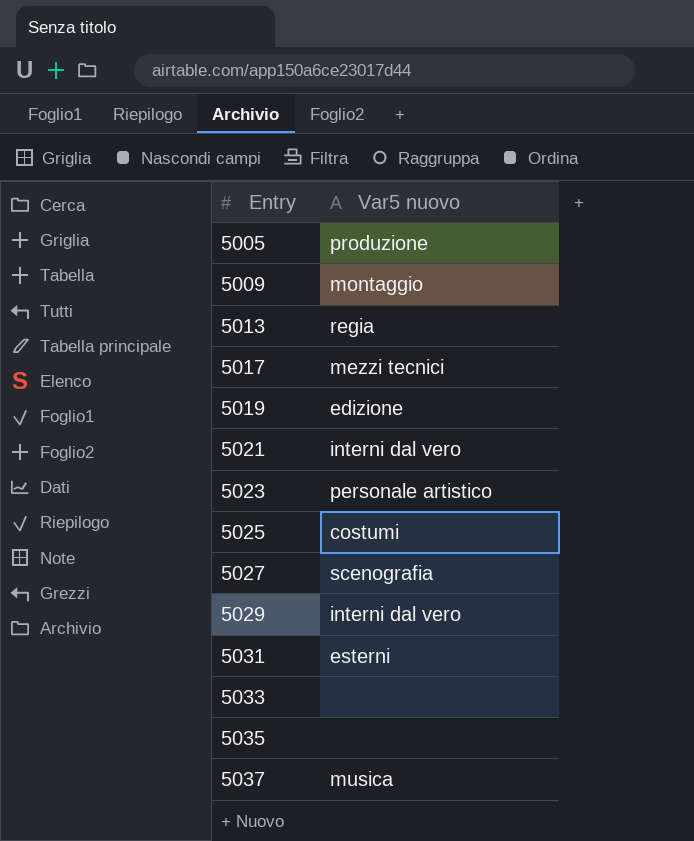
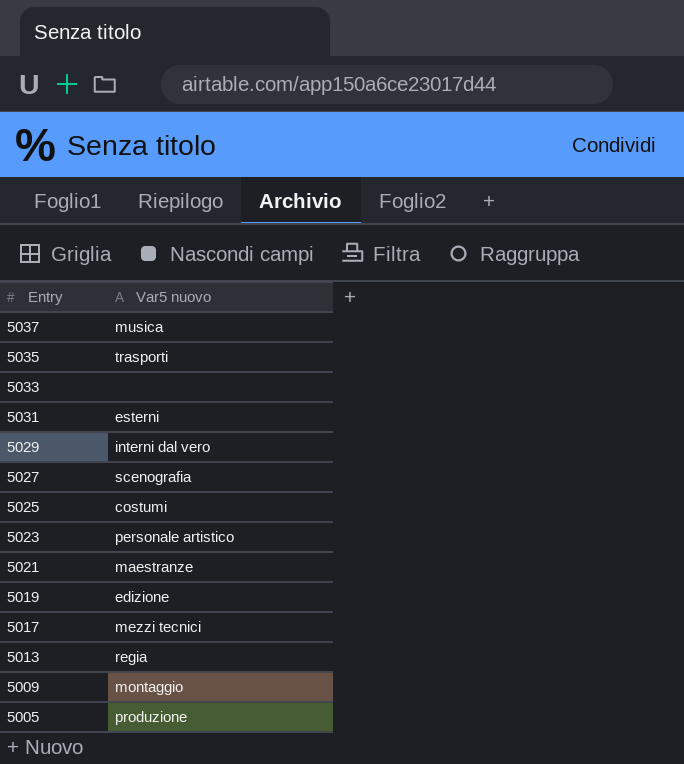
row order: Entry ascending -> Entry descending
5035 | Var5 nuovo: none -> trasporti
5021 | Var5 nuovo: interni dal vero -> maestranze

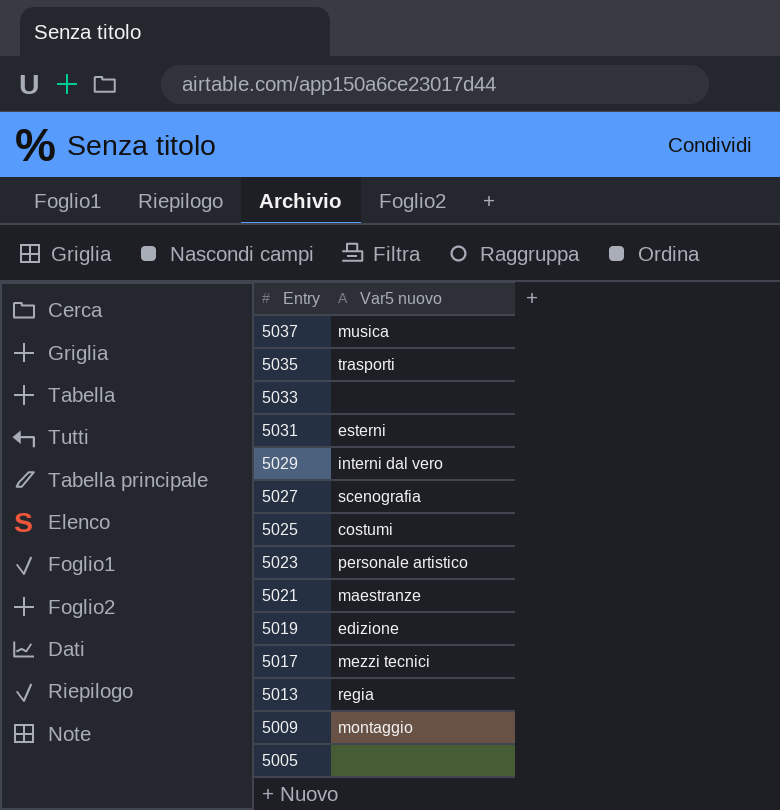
5005 | Var5 nuovo: produzione -> none

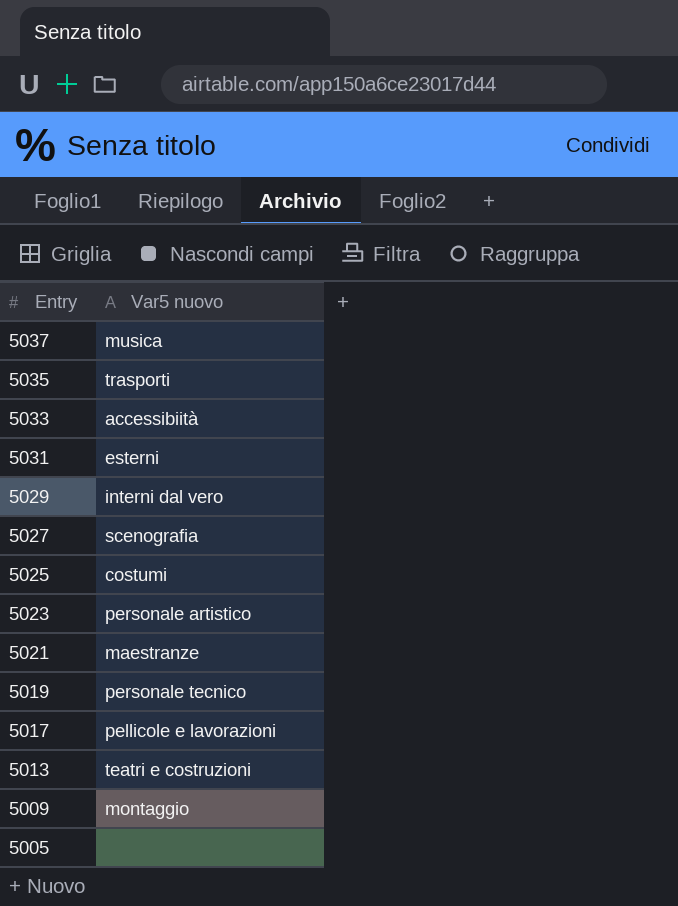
5033 | Var5 nuovo: none -> accessibiità
5019 | Var5 nuovo: edizione -> personale tecnico
5017 | Var5 nuovo: mezzi tecnici -> pellicole e lavorazioni
5013 | Var5 nuovo: regia -> teatri e costruzioni

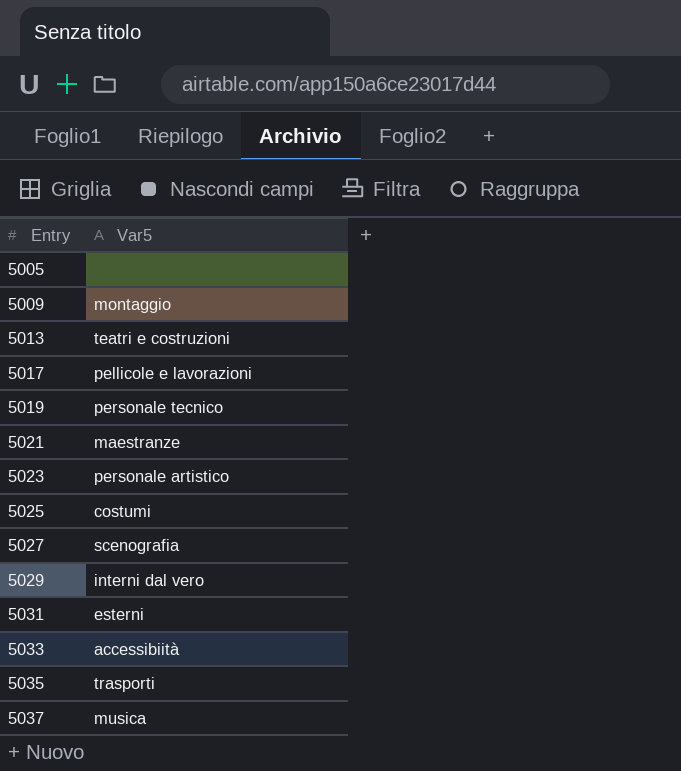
row order: Entry descending -> Entry ascending
column name: Var5 nuovo -> Var5

